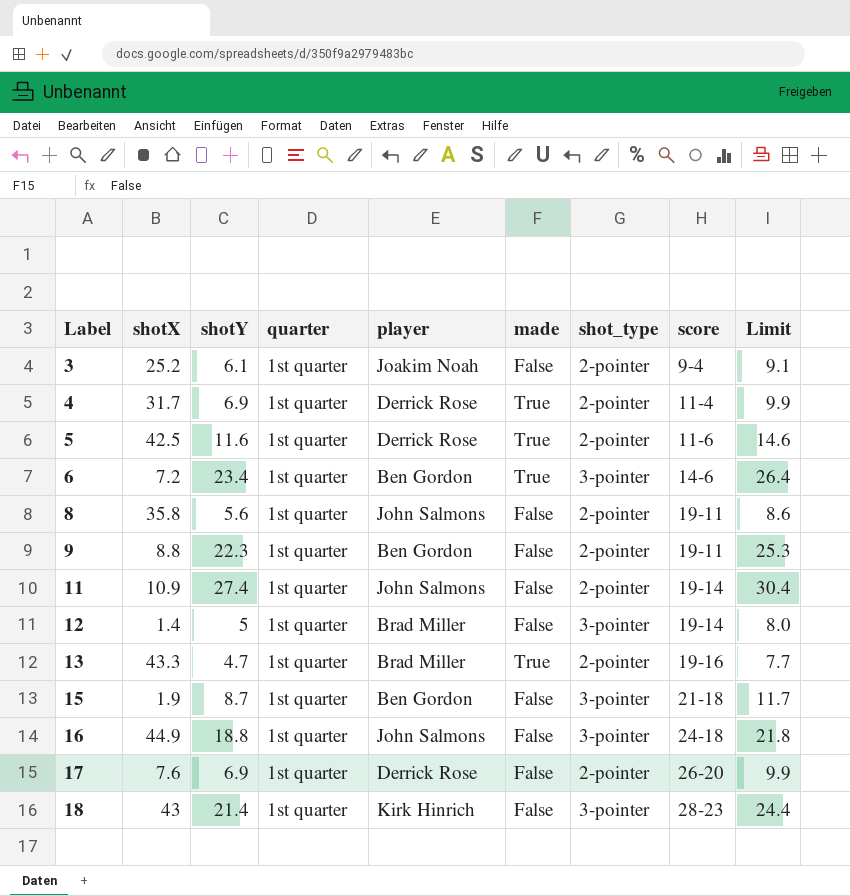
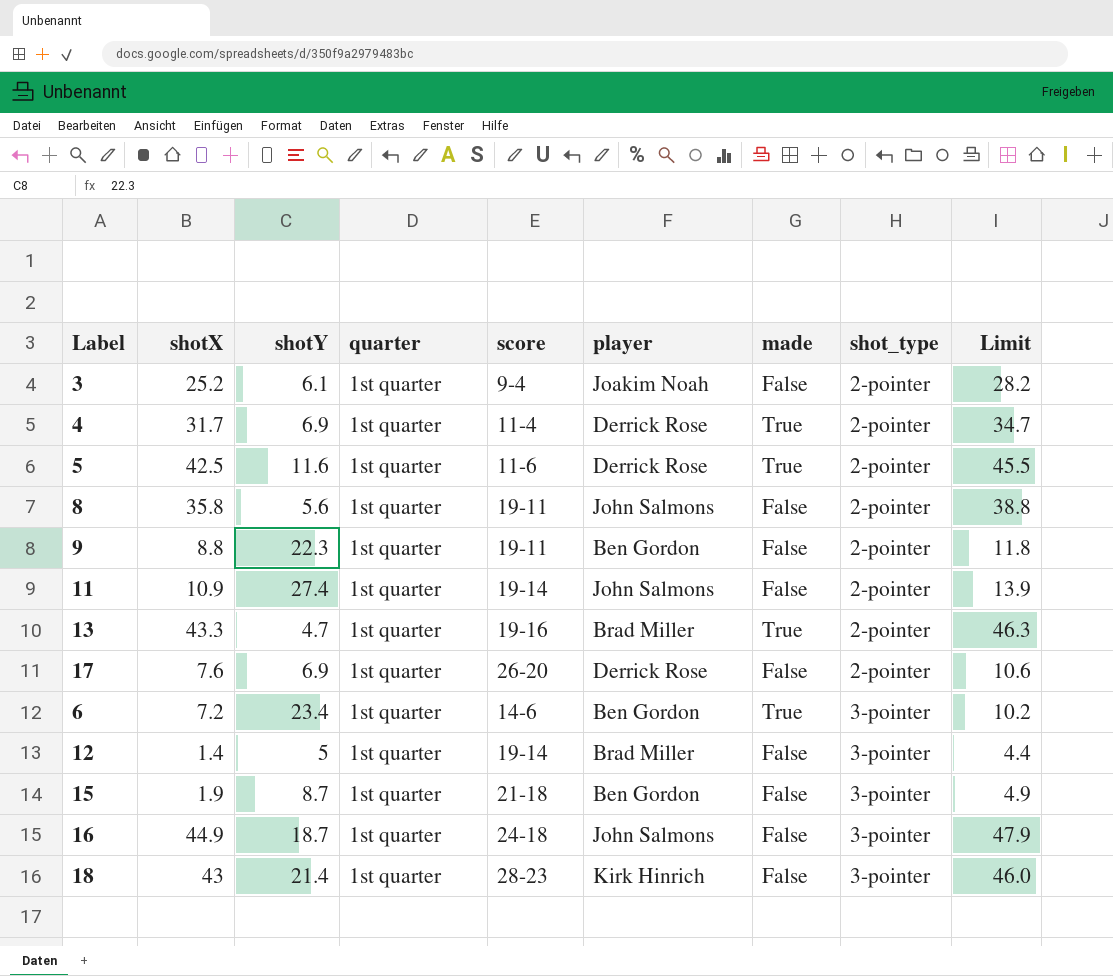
row order: Label ascending -> shot_type ascending
column score | position: 8 -> 5
column Limit | formula: [shotY] + 3 -> [shotX] + 3
16 | shotY: 18.8 -> 18.7

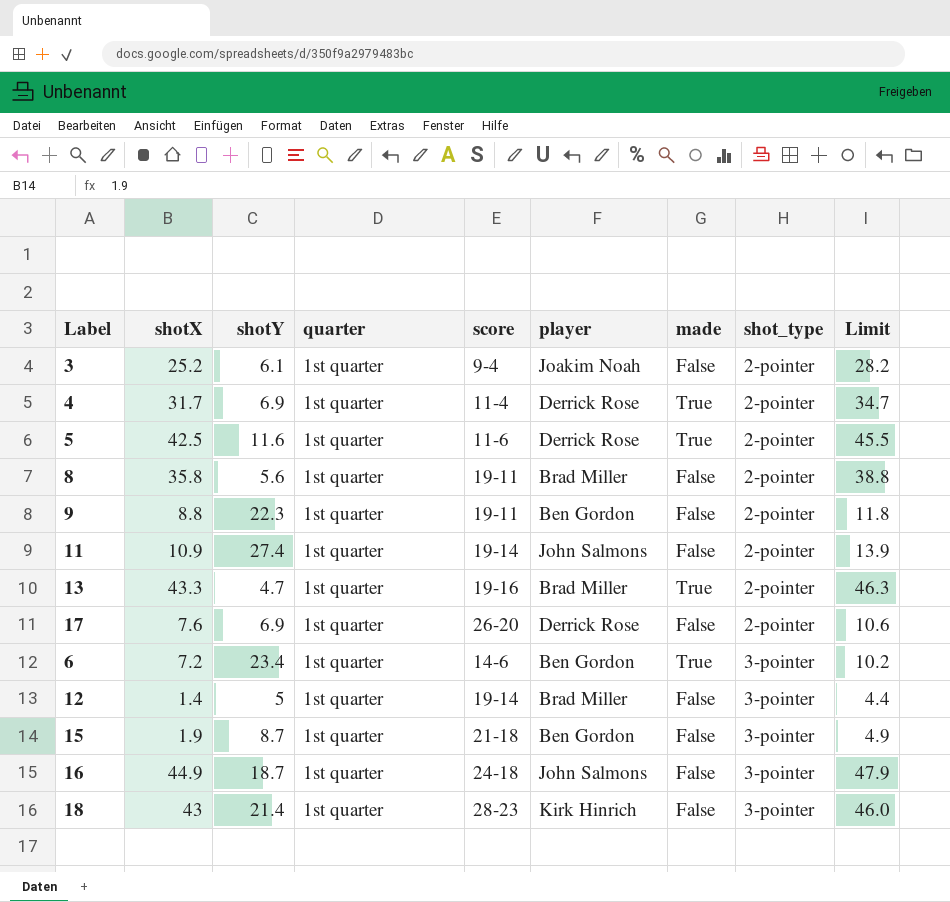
8 | player: John Salmons -> Brad Miller

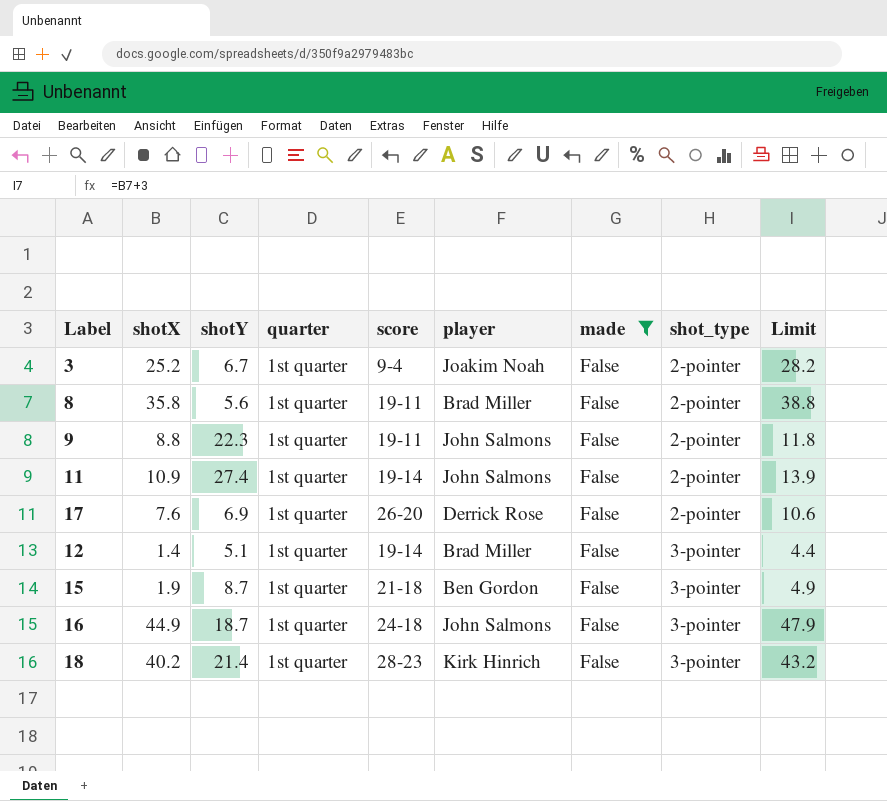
filter: none -> made = False
3 | shotY: 6.1 -> 6.7
9 | player: Ben Gordon -> John Salmons
12 | shotY: 5 -> 5.1
18 | shotX: 43 -> 40.2
18 | Limit: 46.0 -> 43.2

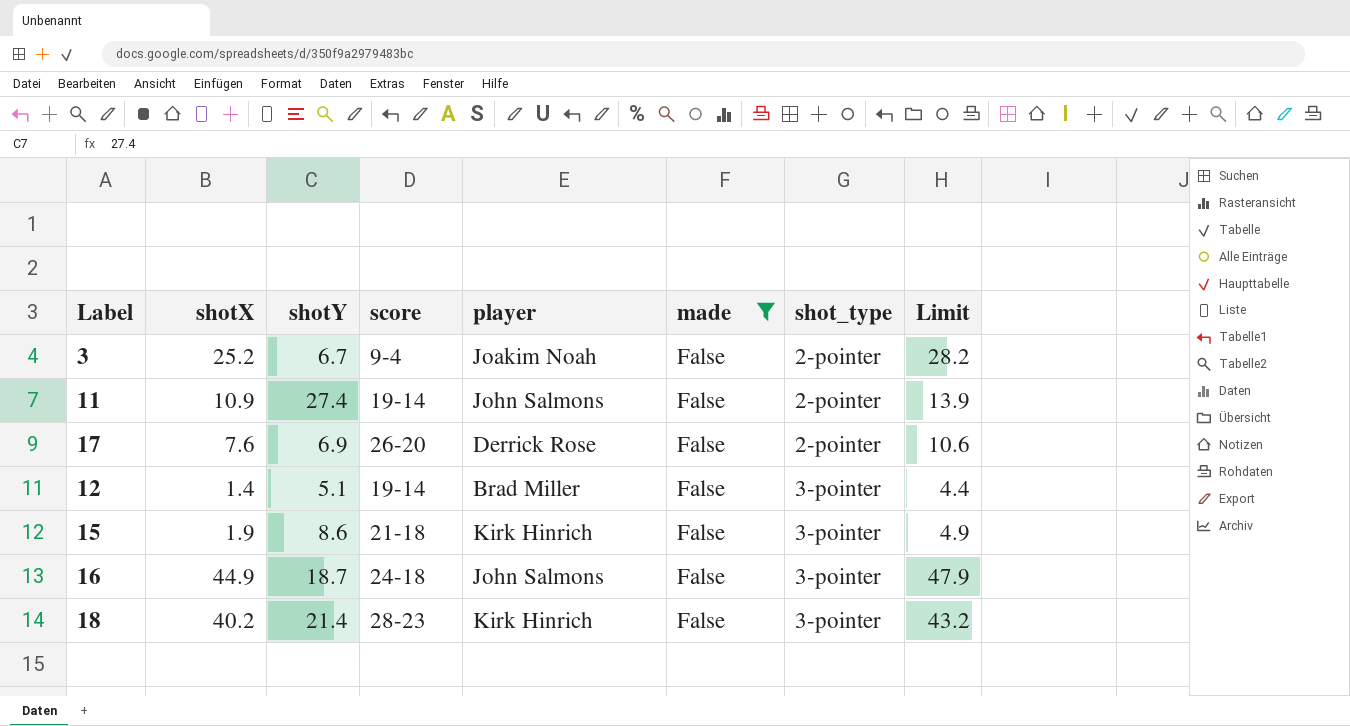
column quarter | position: 4 -> none
row 8: 35.8 | 5.6 | 1st quarter | 19-11 | Brad Miller | False | 2-pointer | 38.8 -> none
row 9: 8.8 | 22.3 | 1st quarter | 19-11 | John Salmons | False | 2-pointer | 11.8 -> none
15 | shotY: 8.7 -> 8.6
15 | player: Ben Gordon -> Kirk Hinrich

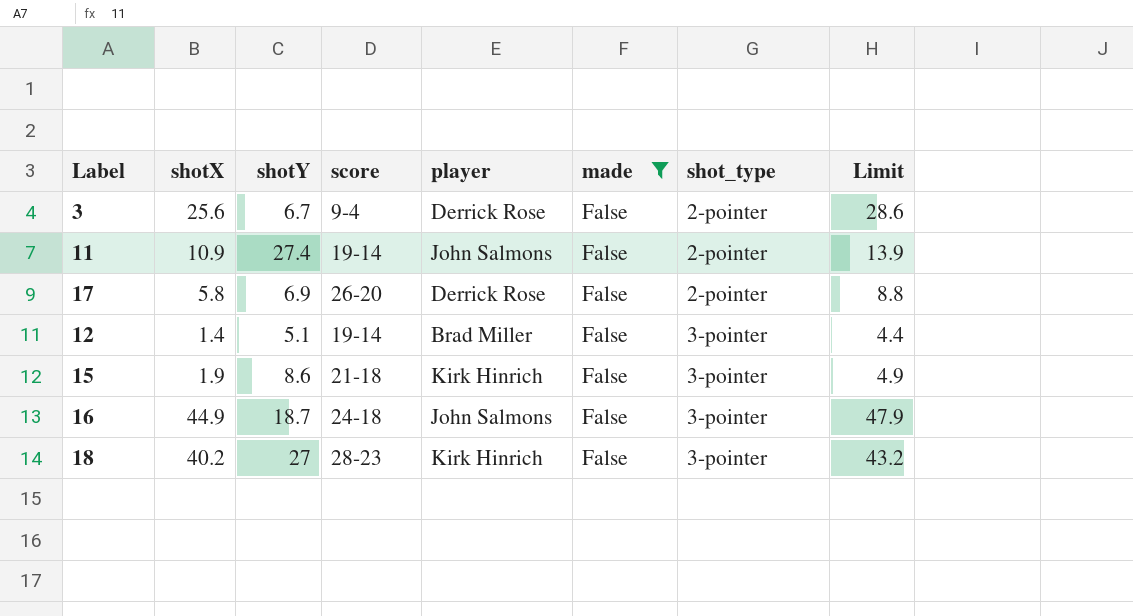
3 | shotX: 25.2 -> 25.6
3 | player: Joakim Noah -> Derrick Rose
3 | Limit: 28.2 -> 28.6
17 | shotX: 7.6 -> 5.8
17 | Limit: 10.6 -> 8.8
18 | shotY: 21.4 -> 27

